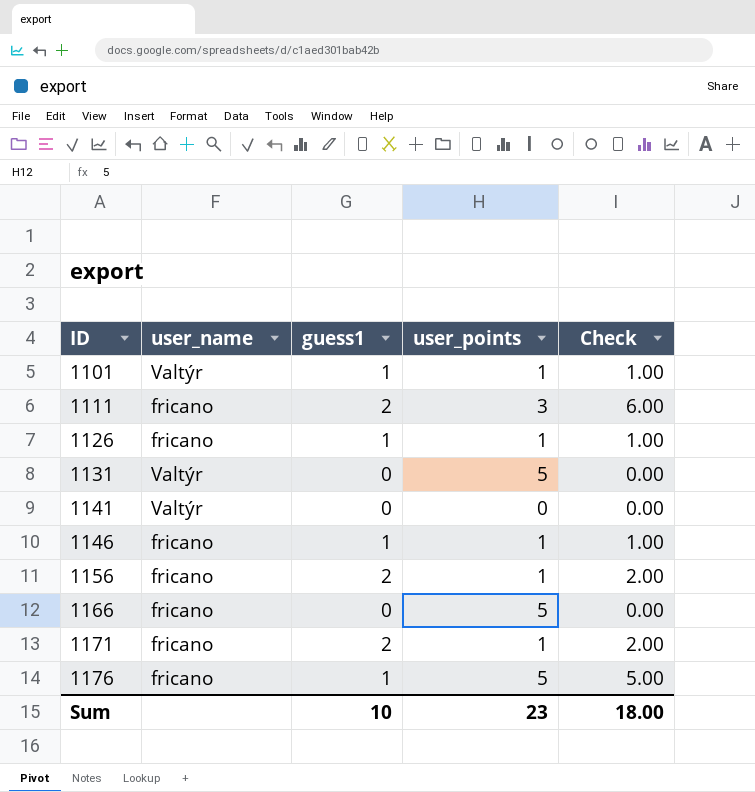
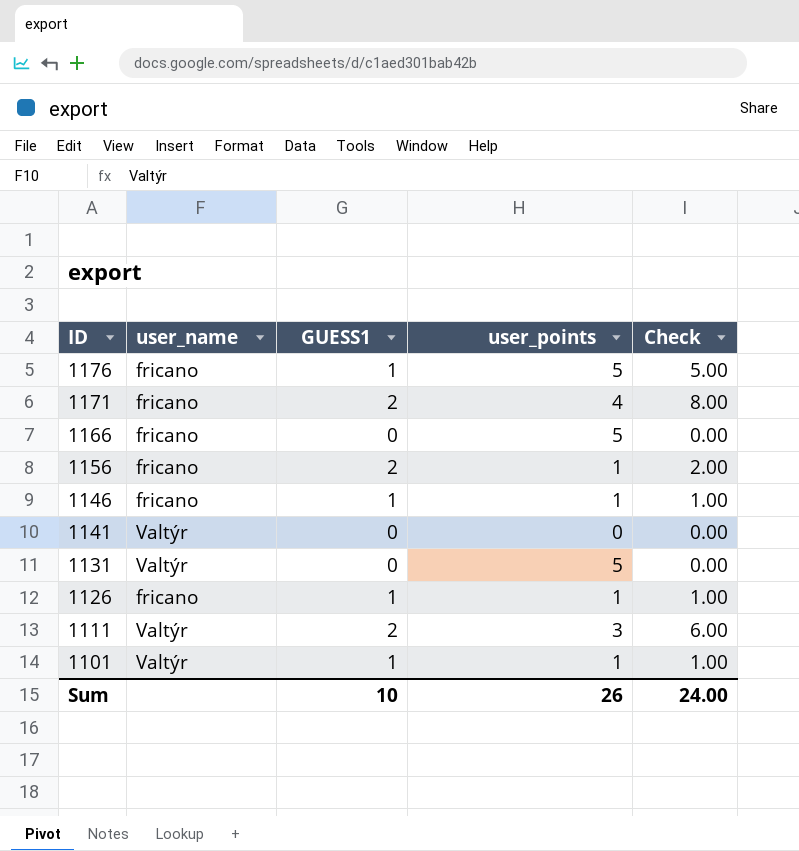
row order: ID ascending -> ID descending
column name: guess1 -> GUESS1
1171 | user_points: 1 -> 4
1171 | Check: 2.00 -> 8.00
1111 | user_name: fricano -> Valtýr
Sum | user_points: 23 -> 26
Sum | Check: 18.00 -> 24.00

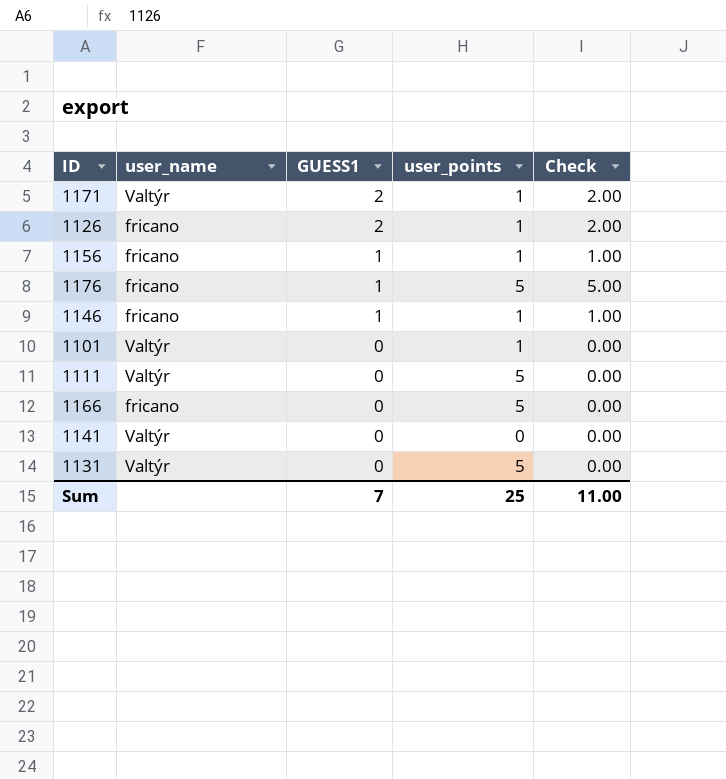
row order: ID descending -> GUESS1 descending
1171 | user_name: fricano -> Valtýr
1171 | user_points: 4 -> 1
1171 | Check: 8.00 -> 2.00
1126 | GUESS1: 1 -> 2
1126 | Check: 1.00 -> 2.00
1156 | GUESS1: 2 -> 1
1156 | Check: 2.00 -> 1.00
1101 | GUESS1: 1 -> 0
1101 | Check: 1.00 -> 0.00
1111 | GUESS1: 2 -> 0
1111 | user_points: 3 -> 5
1111 | Check: 6.00 -> 0.00
Sum | GUESS1: 10 -> 7
Sum | user_points: 26 -> 25
Sum | Check: 24.00 -> 11.00

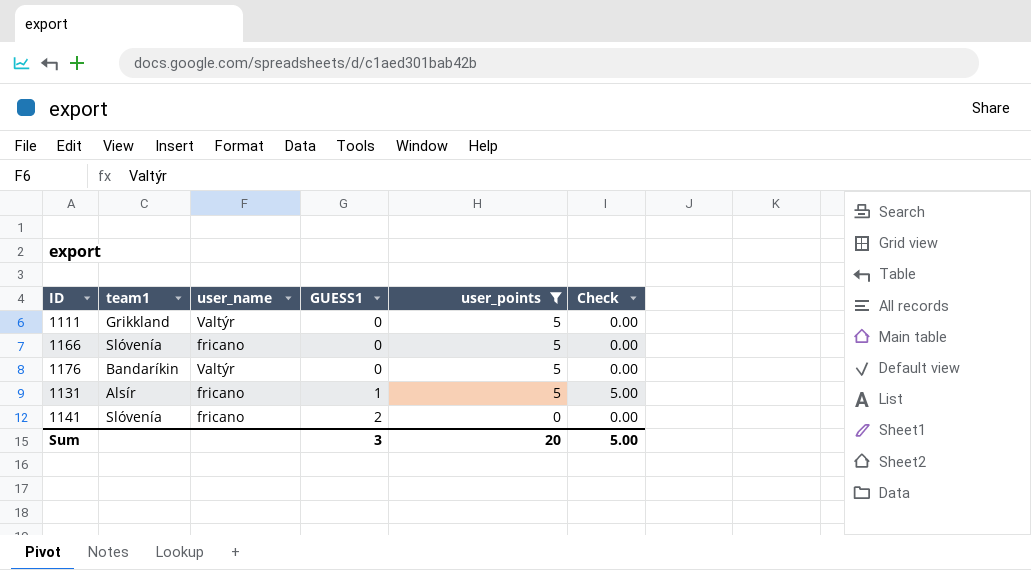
filter: none -> user_points != 1
row order: GUESS1 descending -> GUESS1 ascending
column team1 | position: none -> 2
1176 | user_name: fricano -> Valtýr
1176 | GUESS1: 1 -> 0
1176 | Check: 5.00 -> 0.00
1131 | user_name: Valtýr -> fricano
1131 | GUESS1: 0 -> 1
1131 | Check: 0.00 -> 5.00
1141 | user_name: Valtýr -> fricano
1141 | GUESS1: 0 -> 2
Sum | GUESS1: 7 -> 3
Sum | user_points: 25 -> 20
Sum | Check: 11.00 -> 5.00

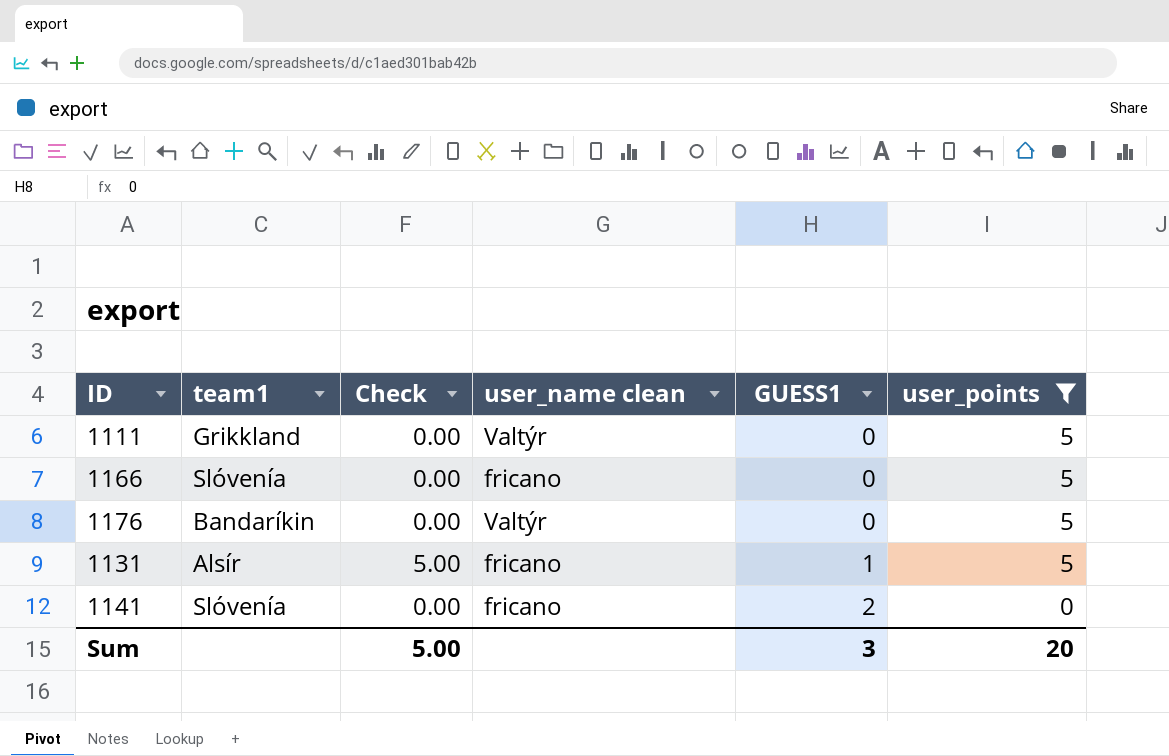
column Check | position: 6 -> 3
column name: user_name -> user_name clean

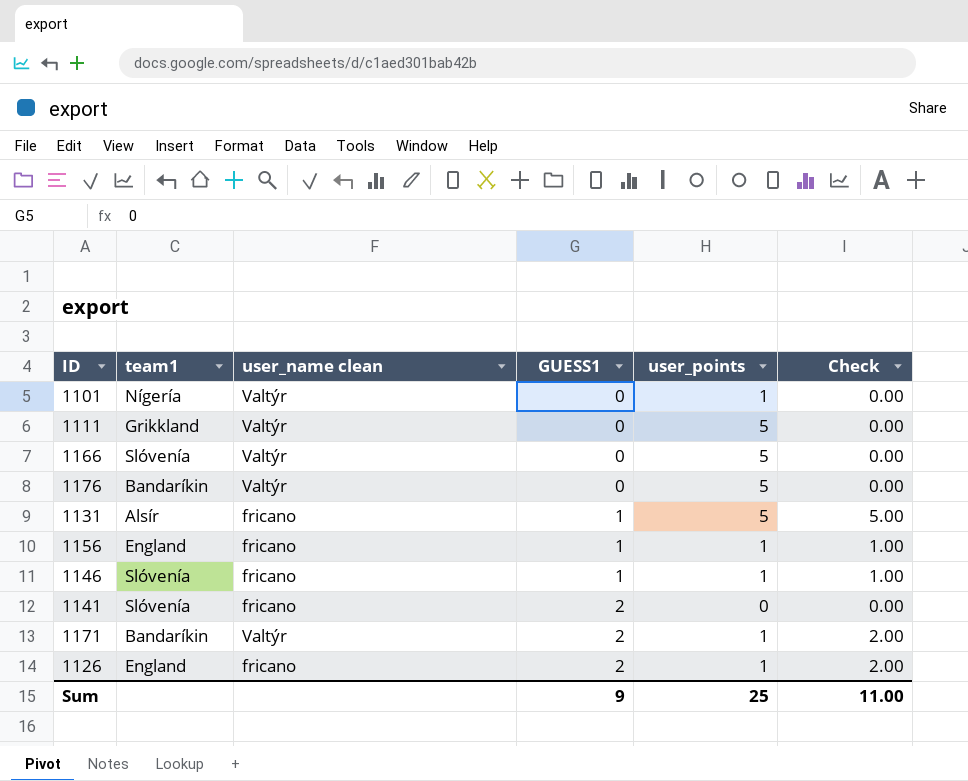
filter: user_points != 1 -> none
column Check | position: 3 -> 6
1166 | user_name clean: fricano -> Valtýr
Sum | GUESS1: 3 -> 9
Sum | user_points: 20 -> 25
Sum | Check: 5.00 -> 11.00

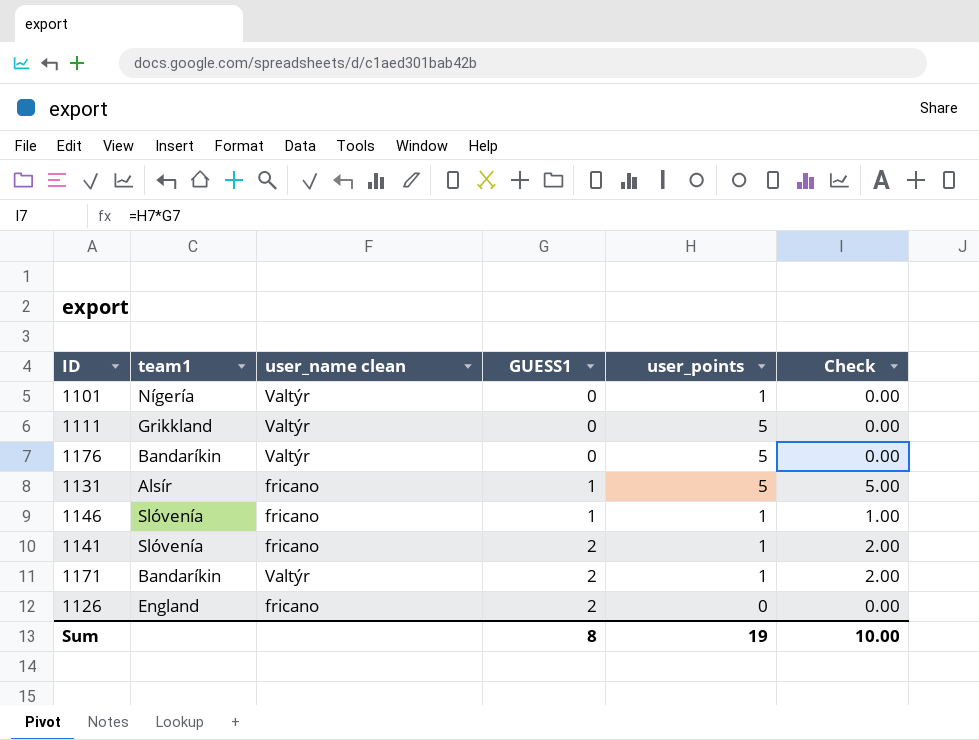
row 1166: Slóvenía | Valtýr | 0 | 5 | 0.00 -> none
row 1156: England | fricano | 1 | 1 | 1.00 -> none
1141 | user_points: 0 -> 1
1141 | Check: 0.00 -> 2.00
1126 | user_points: 1 -> 0
1126 | Check: 2.00 -> 0.00
Sum | GUESS1: 9 -> 8
Sum | user_points: 25 -> 19
Sum | Check: 11.00 -> 10.00

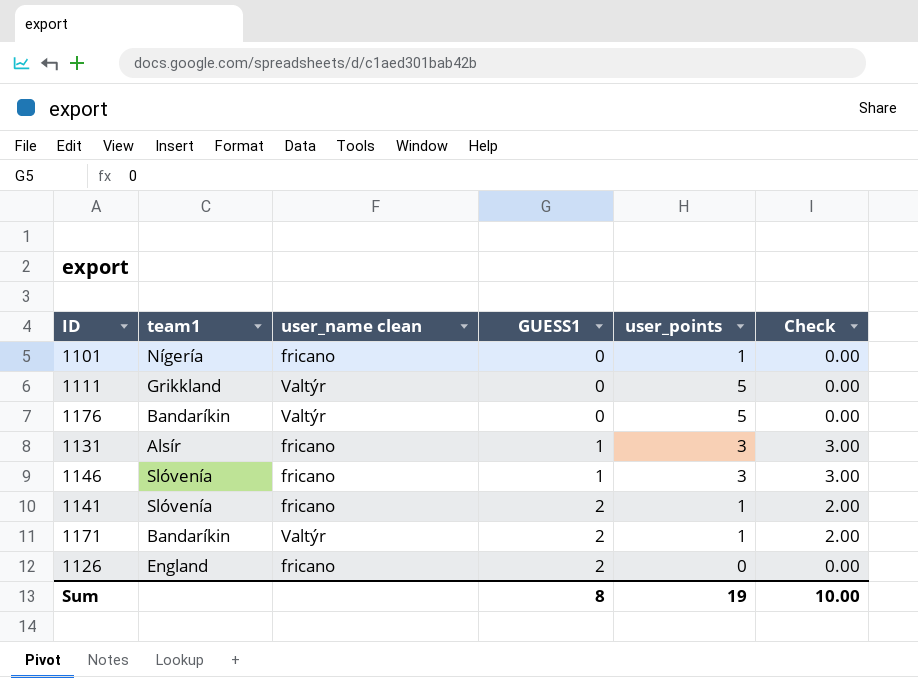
1101 | user_name clean: Valtýr -> fricano
1131 | user_points: 5 -> 3
1131 | Check: 5.00 -> 3.00
1146 | user_points: 1 -> 3
1146 | Check: 1.00 -> 3.00

